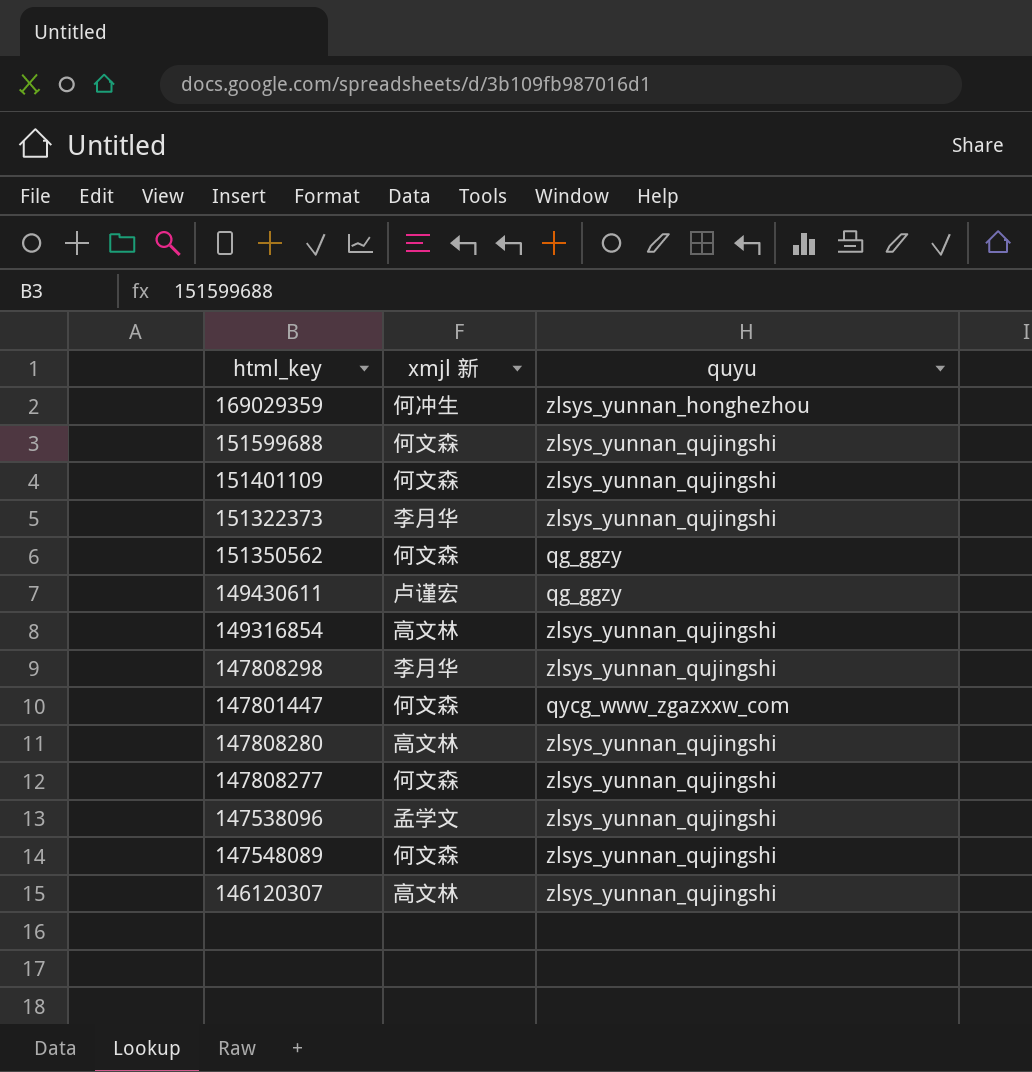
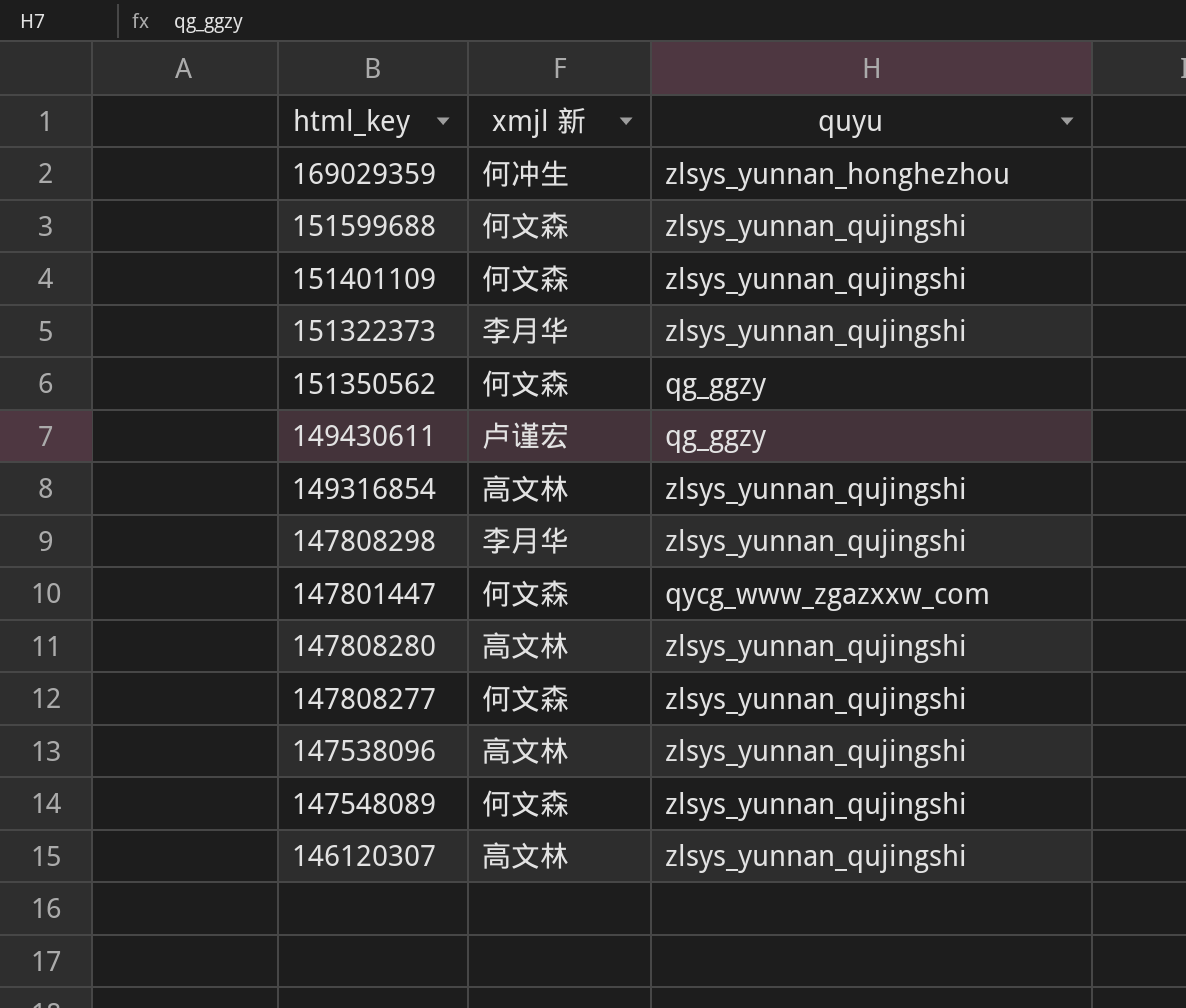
147538096 | xmjl 新: 孟学文 -> 高文林

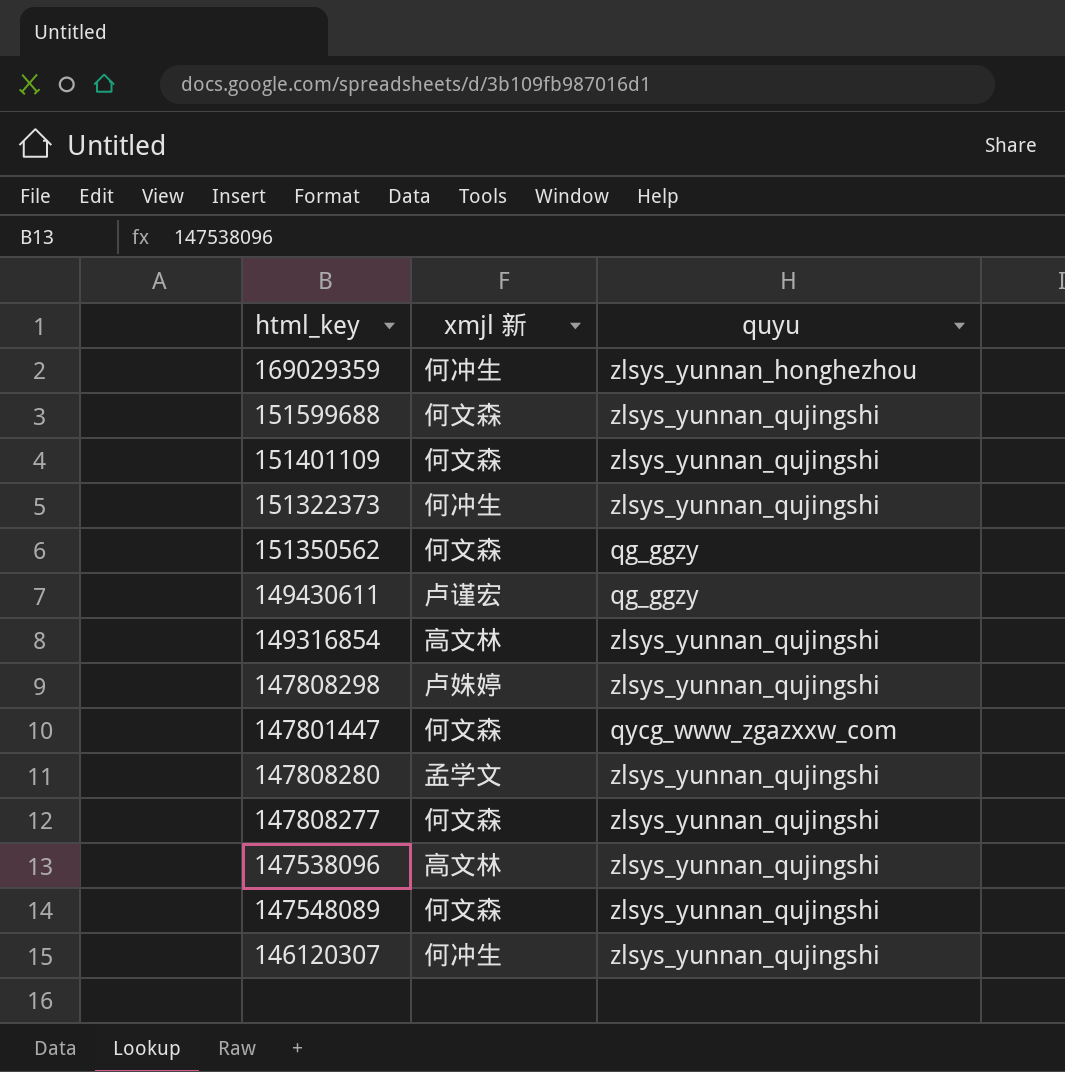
151322373 | xmjl 新: 李月华 -> 何冲生
147808298 | xmjl 新: 李月华 -> 卢姝婷
147808280 | xmjl 新: 高文林 -> 孟学文
146120307 | xmjl 新: 高文林 -> 何冲生

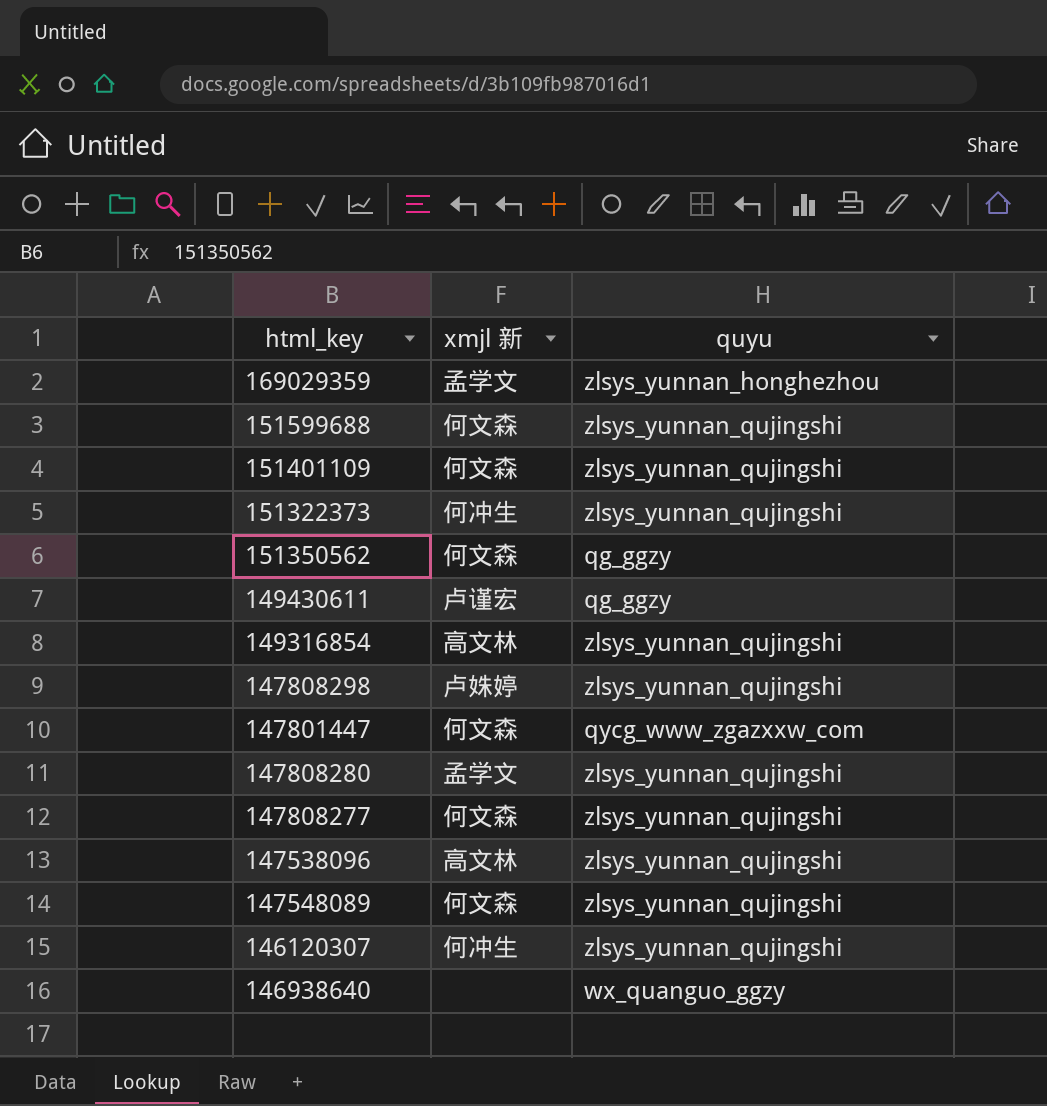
169029359 | xmjl 新: 何冲生 -> 孟学文
row 146938640: none -> none | wx_quanguo_ggzy

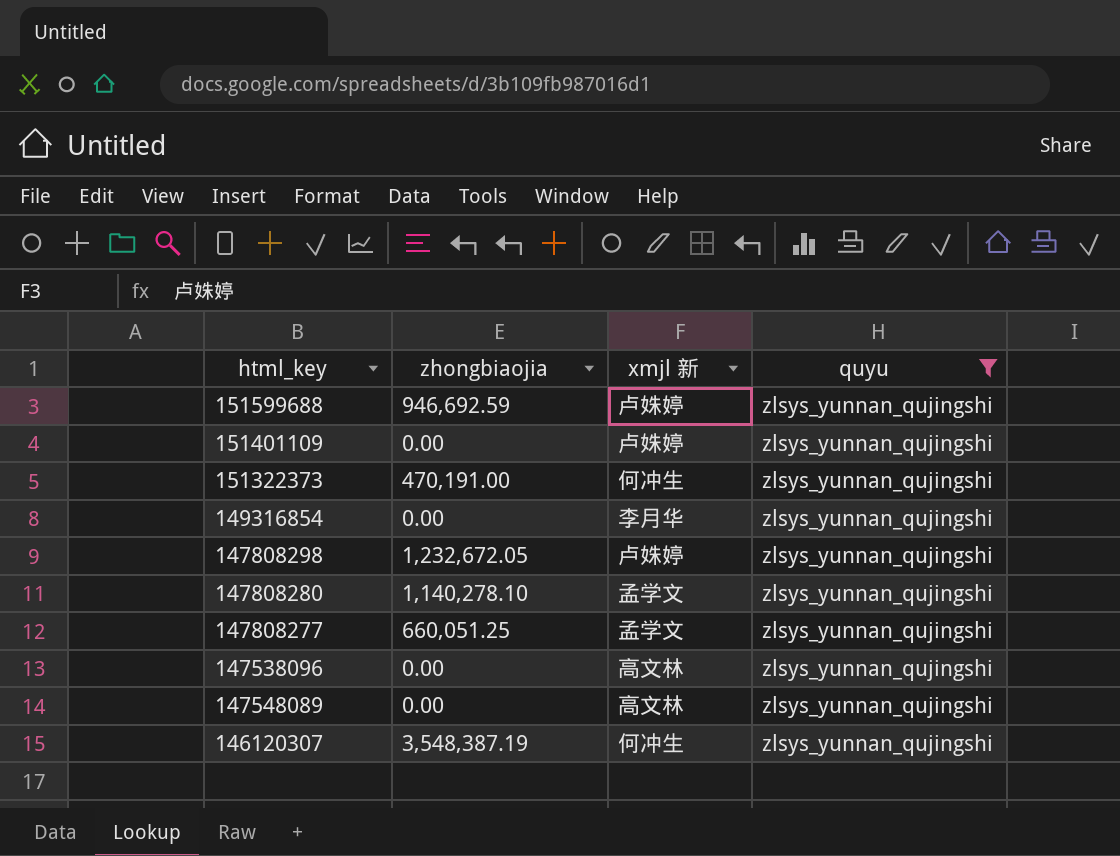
filter: none -> quyu = zlsys_yunnan_qujingshi
column zhongbiaojia | position: none -> 2
151599688 | xmjl 新: 何文森 -> 卢姝婷
151401109 | xmjl 新: 何文森 -> 卢姝婷
149316854 | xmjl 新: 高文林 -> 李月华
147808277 | xmjl 新: 何文森 -> 孟学文
147548089 | xmjl 新: 何文森 -> 高文林

